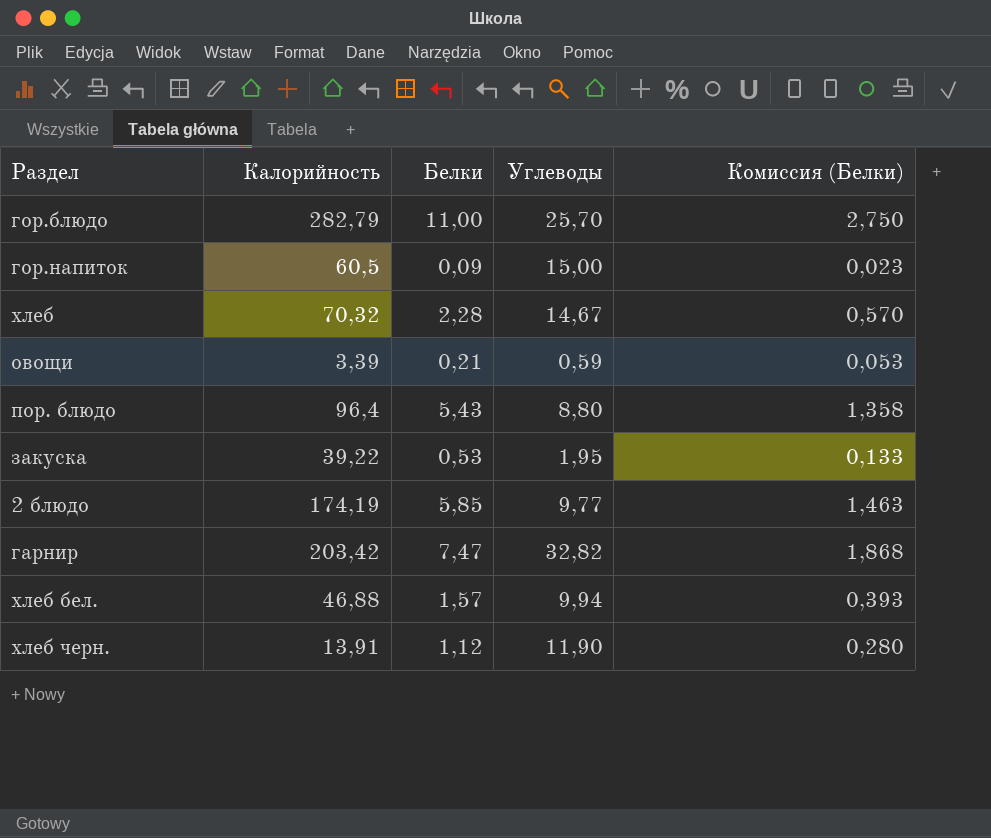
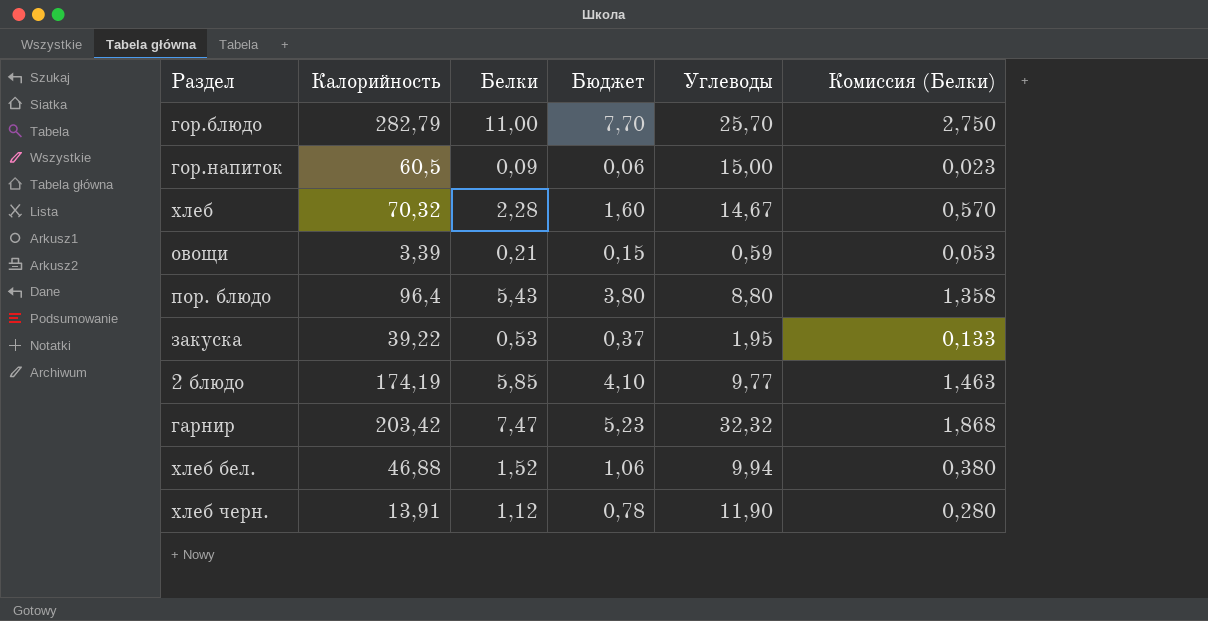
column Бюджет | formula: none -> [Белки] * 0,7
гарнир | Углеводы: 32,82 -> 32,32
хлеб бел. | Белки: 1,57 -> 1,52
хлеб бел. | Комиссия (Белки): 0,393 -> 0,380

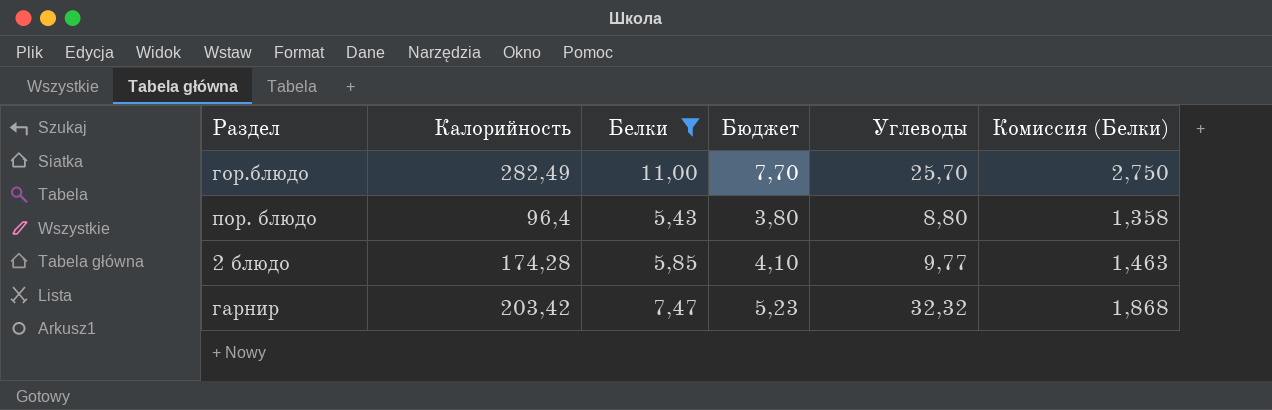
filter: none -> Белки >= 5,43
гор.блюдо | Калорийность: 282,79 -> 282,49
2 блюдо | Калорийность: 174,19 -> 174,28

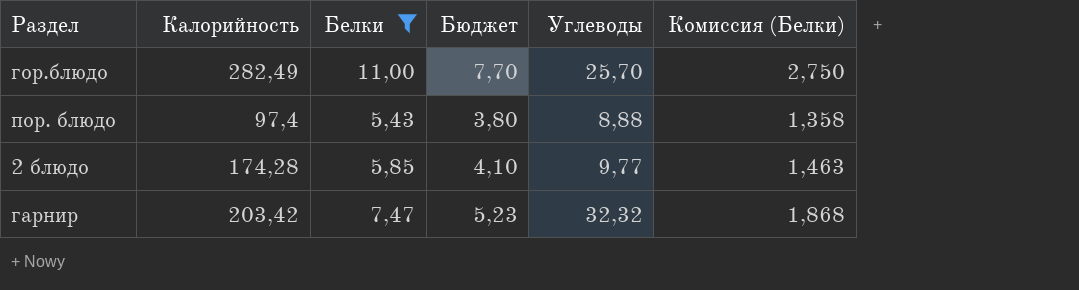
пор. блюдо | Калорийность: 96,4 -> 97,4
пор. блюдо | Углеводы: 8,80 -> 8,88

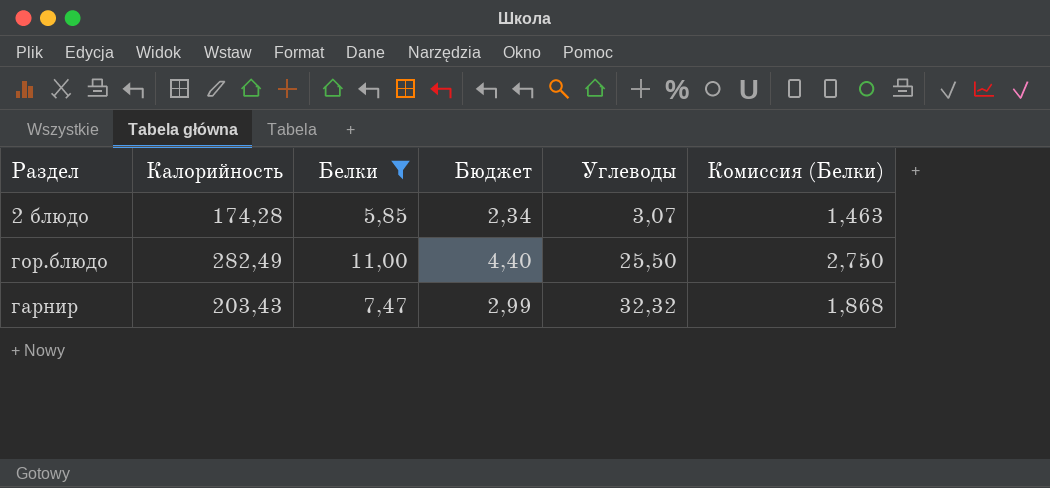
row order: none -> Углеводы ascending
column Бюджет | formula: [Белки] * 0,7 -> [Белки] * 0,4
row пор. блюдо: 97,4 | 5,43 | 3,80 | 8,88 | 1,358 -> none
2 блюдо | Углеводы: 9,77 -> 3,07
гор.блюдо | Углеводы: 25,70 -> 25,50
гарнир | Калорийность: 203,42 -> 203,43

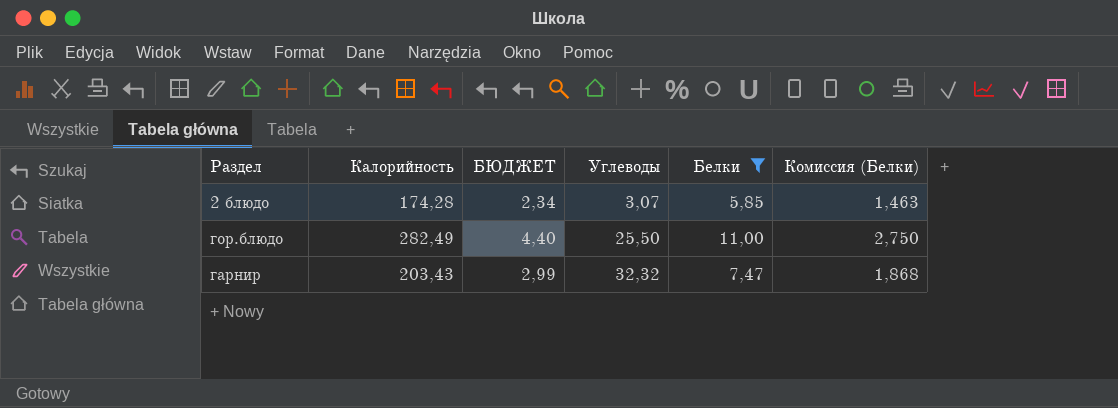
column name: Бюджет -> БЮДЖЕТ
column Белки | position: 3 -> 5

